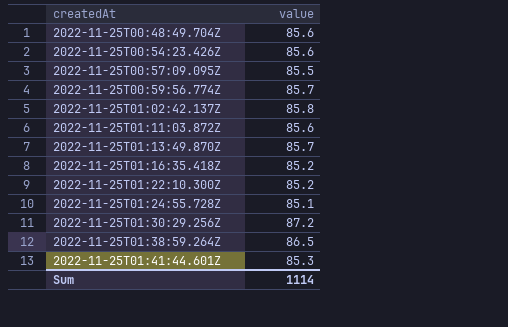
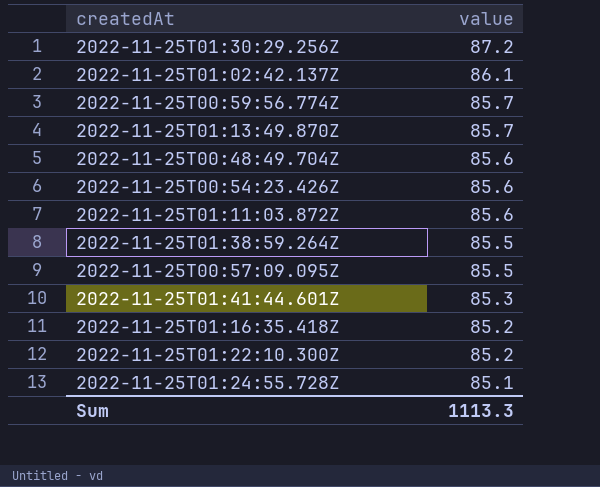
row order: createdAt ascending -> value descending
2022-11-25T01:02:42.137Z | value: 85.8 -> 86.1
2022-11-25T01:38:59.264Z | value: 86.5 -> 85.5
Sum | value: 1114 -> 1113.3

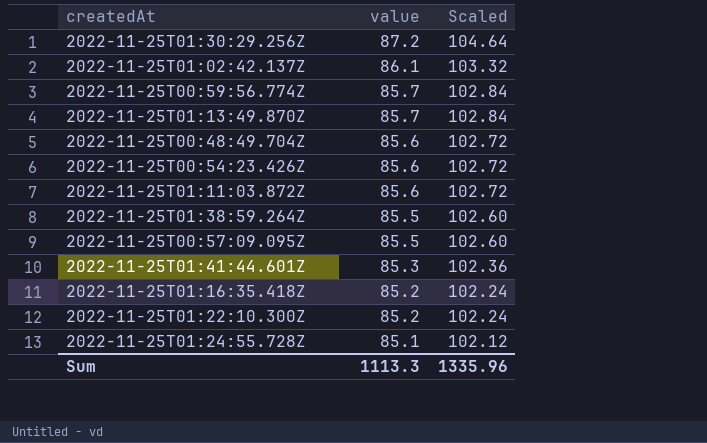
column Scaled | formula: none -> [value] * 1.2

